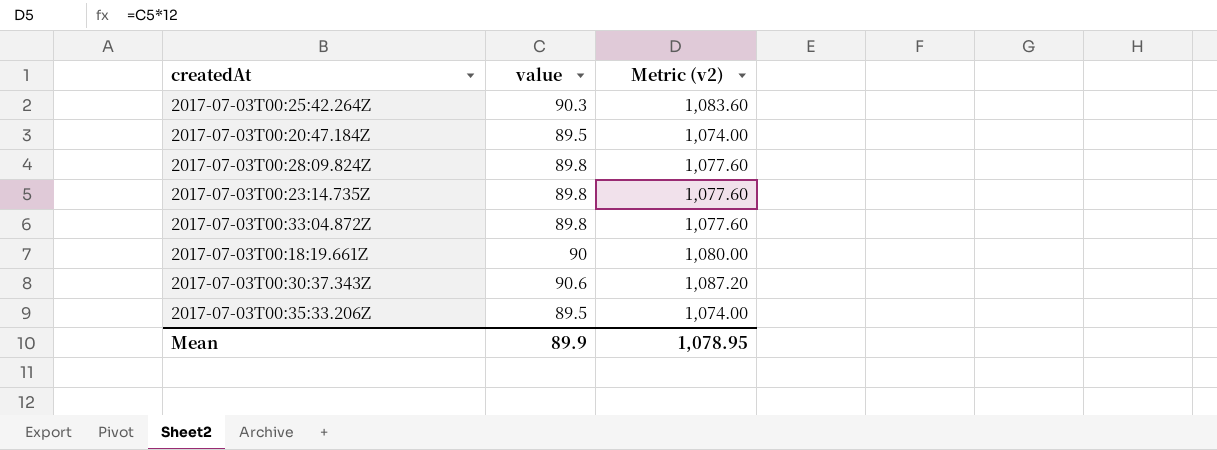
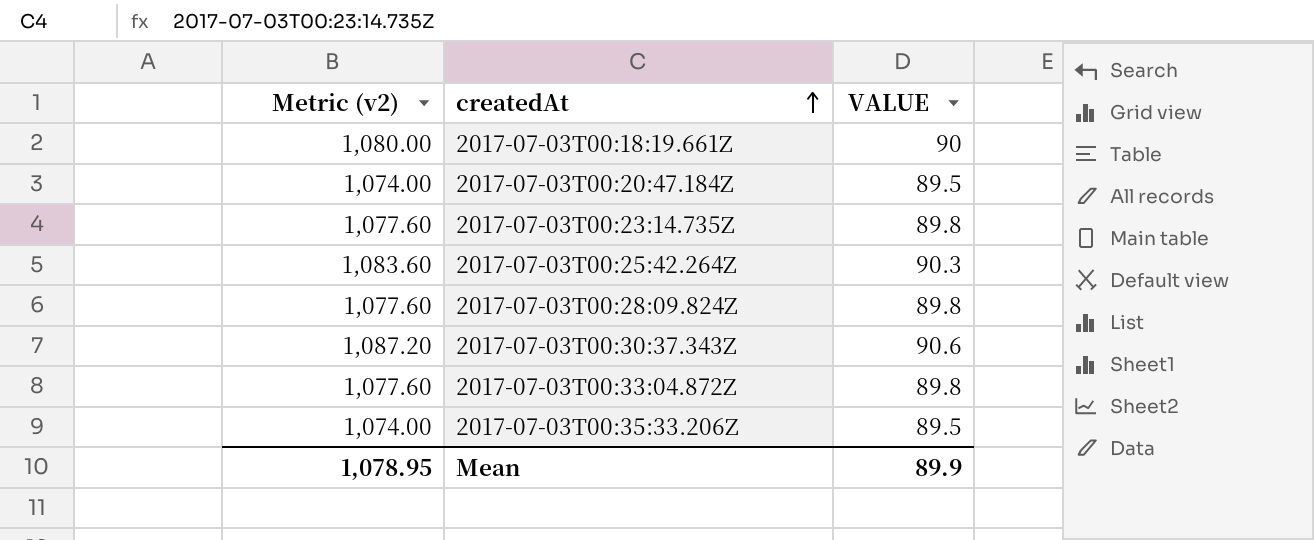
row order: none -> createdAt ascending
column Metric (v2) | position: 3 -> 1
column name: value -> VALUE

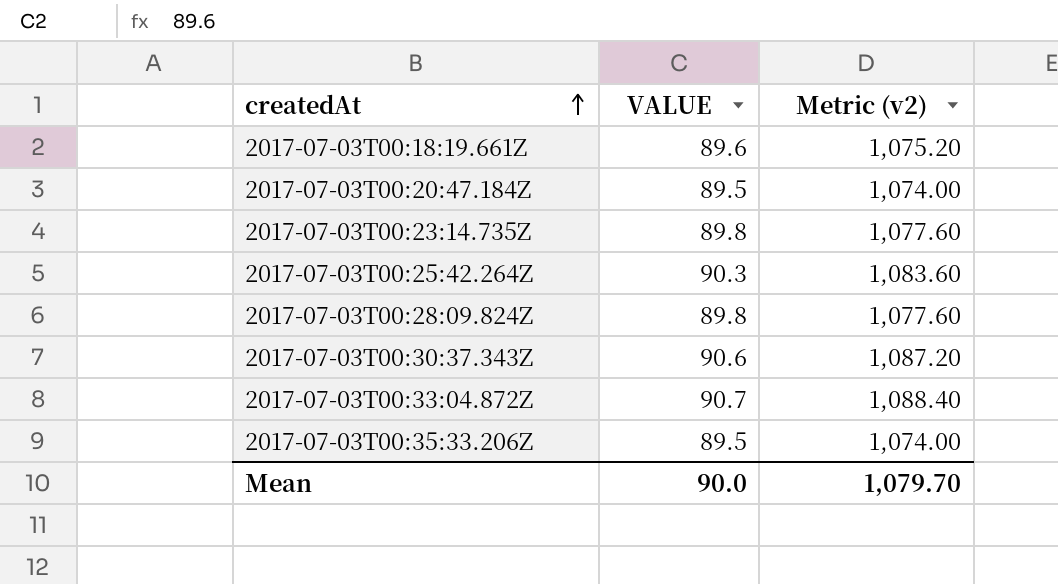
column Metric (v2) | position: 1 -> 3
2017-07-03T00:18:19.661Z | VALUE: 90 -> 89.6
2017-07-03T00:18:19.661Z | Metric (v2): 1,080.00 -> 1,075.20
2017-07-03T00:33:04.872Z | VALUE: 89.8 -> 90.7
2017-07-03T00:33:04.872Z | Metric (v2): 1,077.60 -> 1,088.40
Mean | VALUE: 89.9 -> 90.0
Mean | Metric (v2): 1,078.95 -> 1,079.70

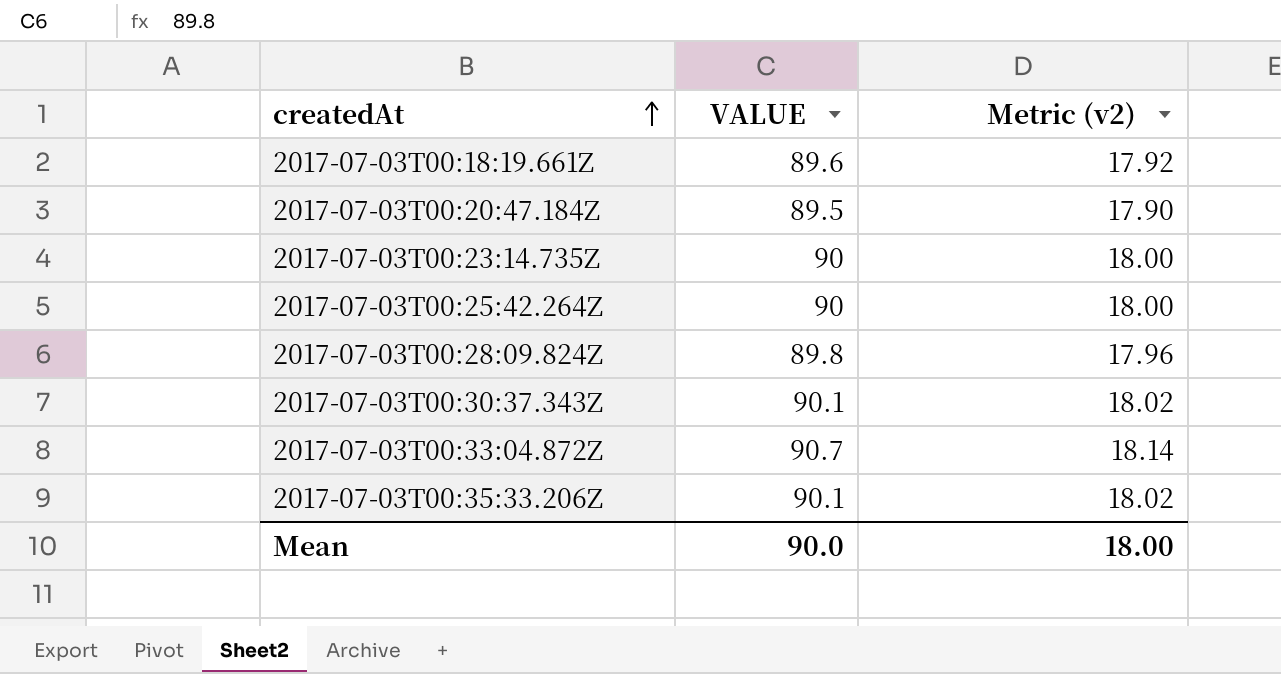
column Metric (v2) | formula: [VALUE] * 12 -> [VALUE] * 0.2
2017-07-03T00:23:14.735Z | VALUE: 89.8 -> 90
2017-07-03T00:25:42.264Z | VALUE: 90.3 -> 90
2017-07-03T00:30:37.343Z | VALUE: 90.6 -> 90.1
2017-07-03T00:35:33.206Z | VALUE: 89.5 -> 90.1
Mean | Metric (v2): 1,079.70 -> 18.00

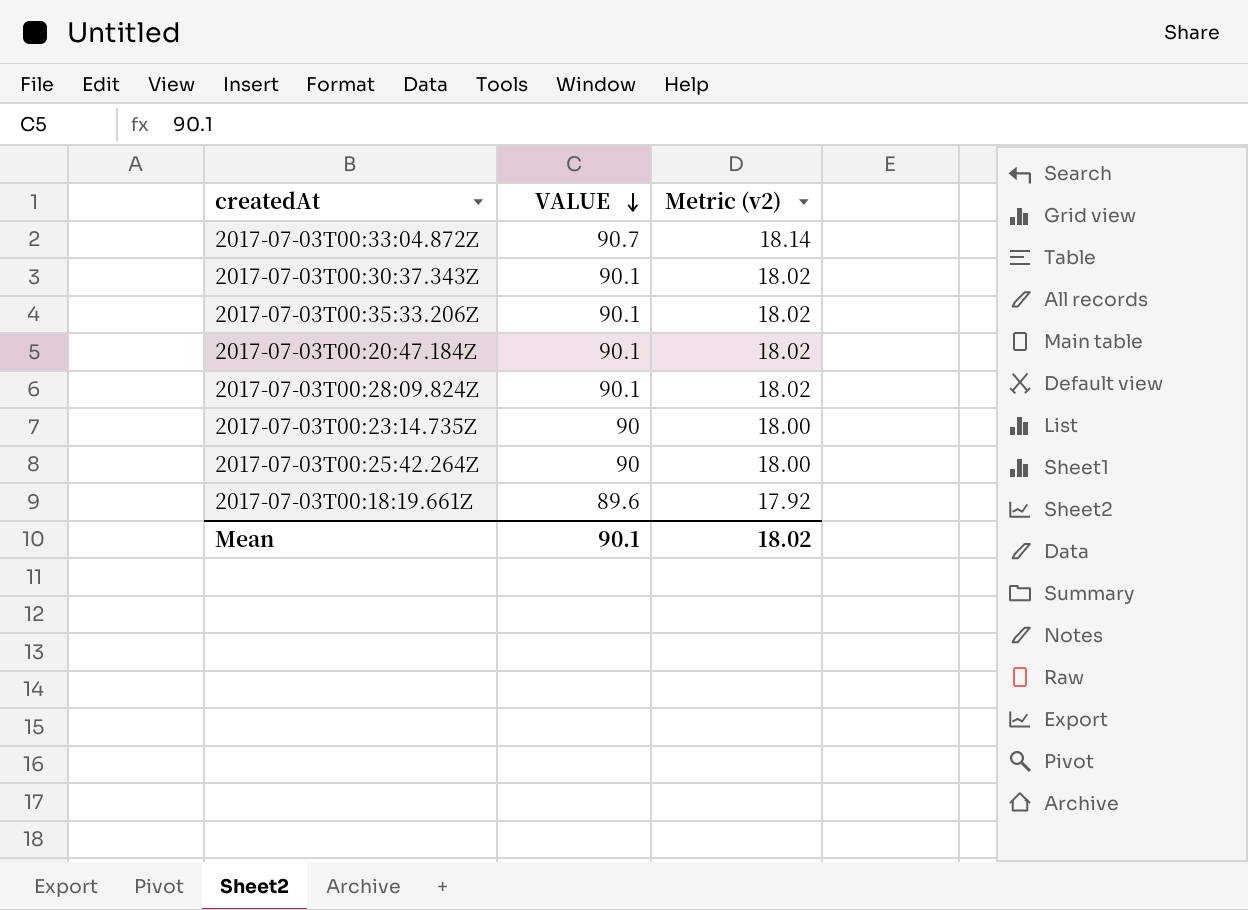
row order: createdAt ascending -> VALUE descending
2017-07-03T00:20:47.184Z | VALUE: 89.5 -> 90.1
2017-07-03T00:20:47.184Z | Metric (v2): 17.90 -> 18.02
2017-07-03T00:28:09.824Z | VALUE: 89.8 -> 90.1
2017-07-03T00:28:09.824Z | Metric (v2): 17.96 -> 18.02
Mean | VALUE: 90.0 -> 90.1
Mean | Metric (v2): 18.00 -> 18.02

